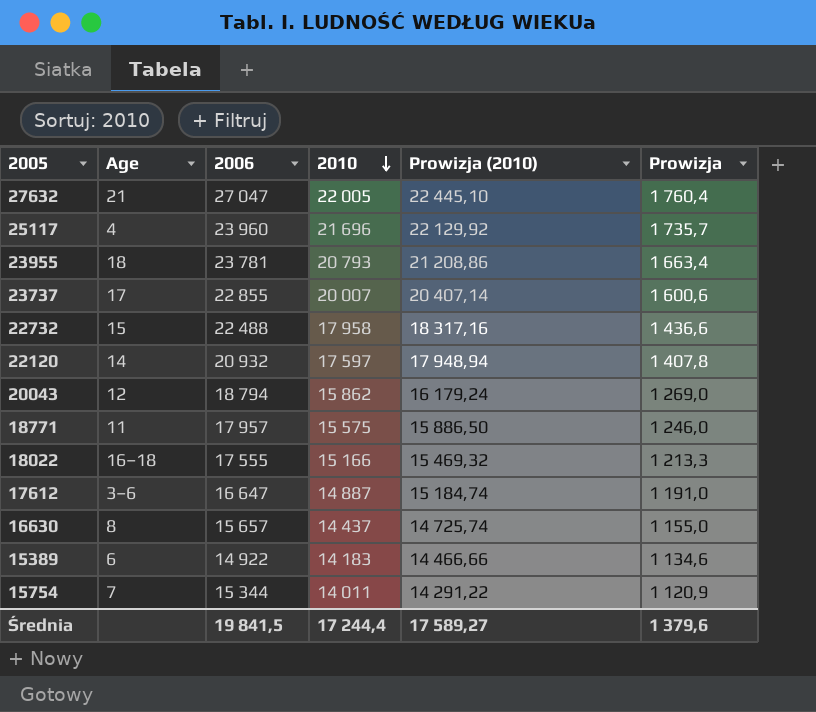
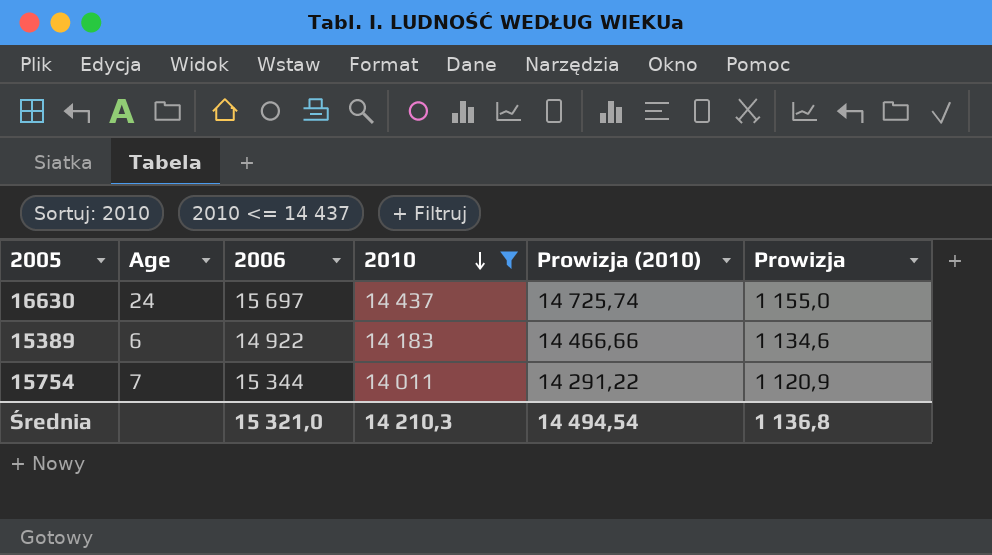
filter: none -> 2010 <= 14 437
16630 | Age: 8 -> 24
16630 | 2006: 15 657 -> 15 697
Średnia | 2006: 19 841,5 -> 15 321,0
Średnia | 2010: 17 244,4 -> 14 210,3
Średnia | Prowizja (2010): 17 589,27 -> 14 494,54
Średnia | Prowizja: 1 379,6 -> 1 136,8

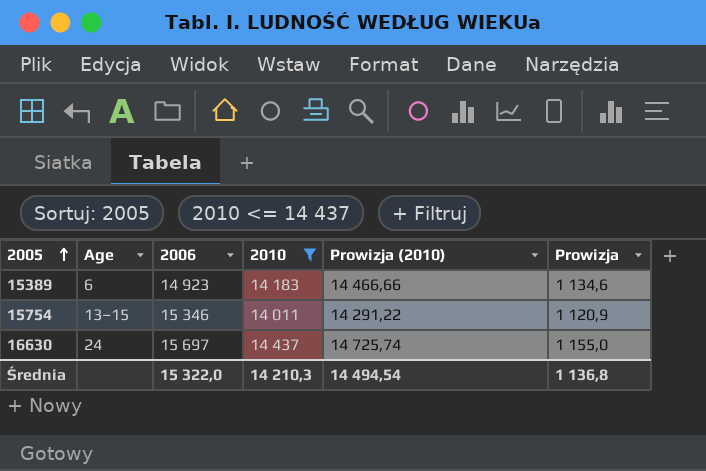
row order: 2010 descending -> 2005 ascending
15389 | 2006: 14 922 -> 14 923
15754 | Age: 7 -> 13–15
15754 | 2006: 15 344 -> 15 346
Średnia | 2006: 15 321,0 -> 15 322,0

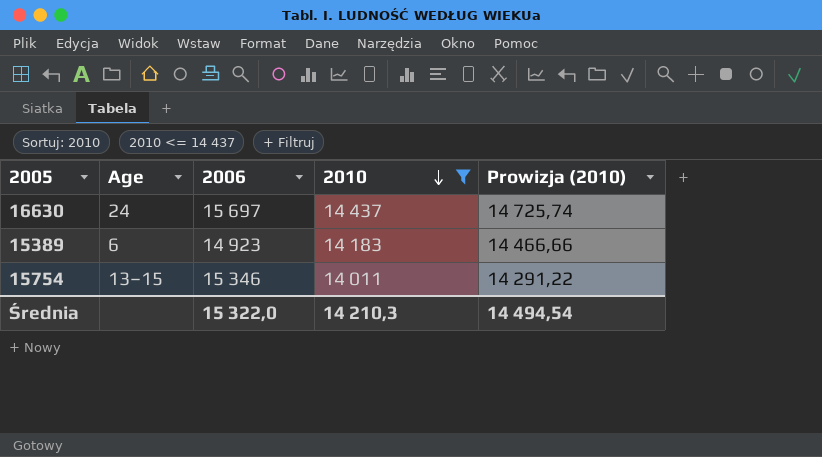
row order: 2005 ascending -> 2010 descending
column Prowizja | formula: [2010] * 0,08 -> none

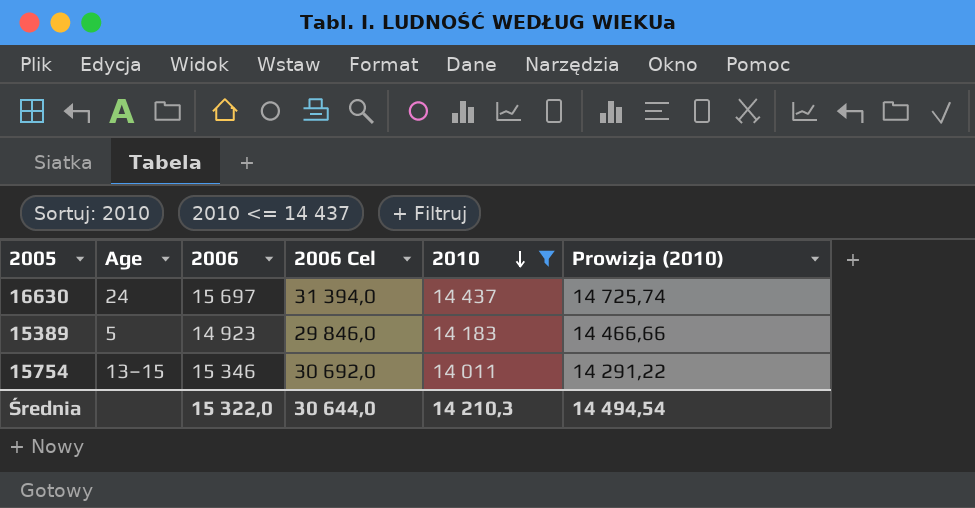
column 2006 Cel | formula: none -> [2006] * 2
15389 | Age: 6 -> 5

